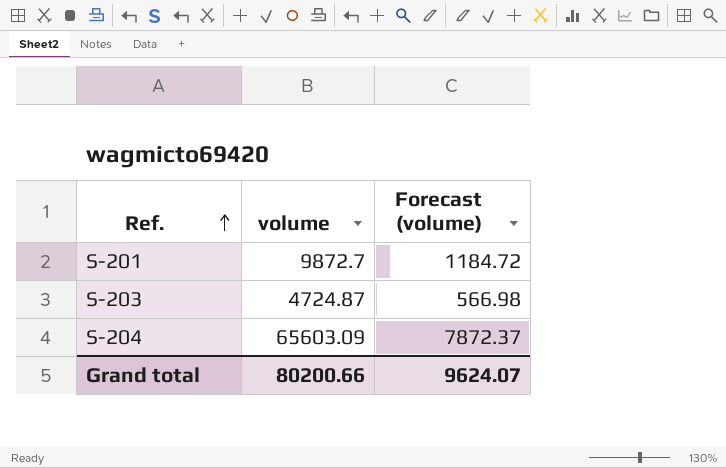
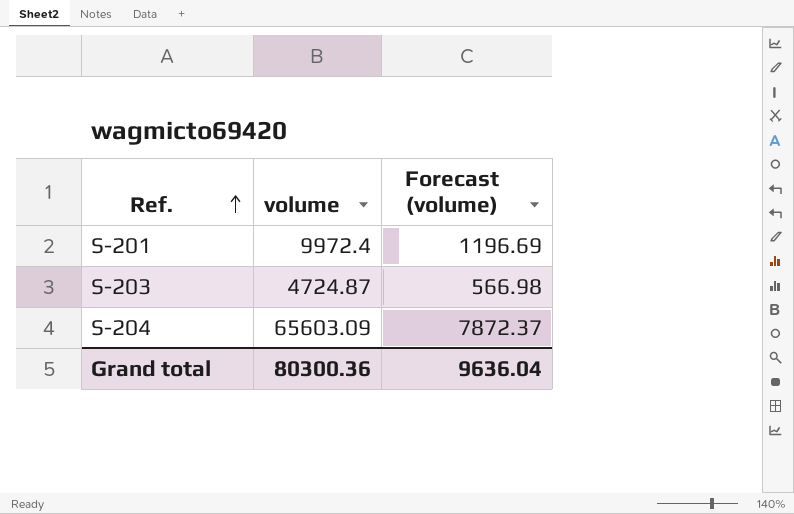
S-201 | volume: 9872.7 -> 9972.4
S-201 | Forecast (volume): 1184.72 -> 1196.69
Grand total | volume: 80200.66 -> 80300.36
Grand total | Forecast (volume): 9624.07 -> 9636.04

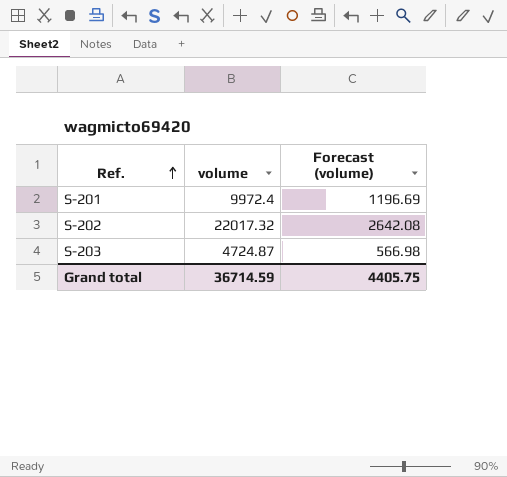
row S-204: 65603.09 | 7872.37 -> none
row S-202: none -> 22017.32 | 2642.08
Grand total | volume: 80300.36 -> 36714.59
Grand total | Forecast (volume): 9636.04 -> 4405.75

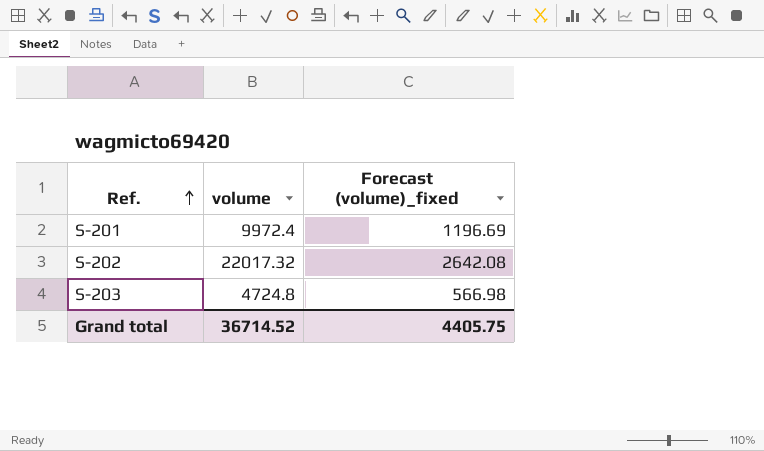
column name: Forecast (volume) -> Forecast (volume)_fixed
S-203 | volume: 4724.87 -> 4724.8
Grand total | volume: 36714.59 -> 36714.52

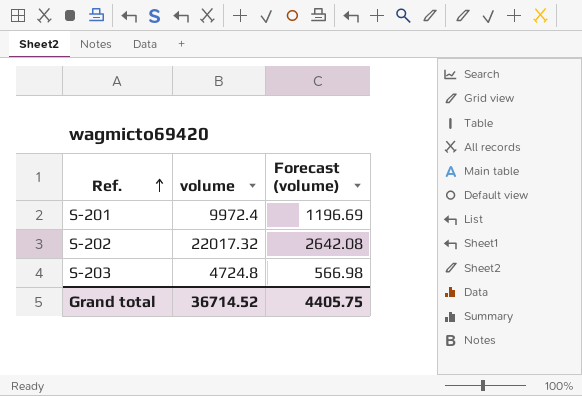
column name: Forecast (volume)_fixed -> Forecast (volume)

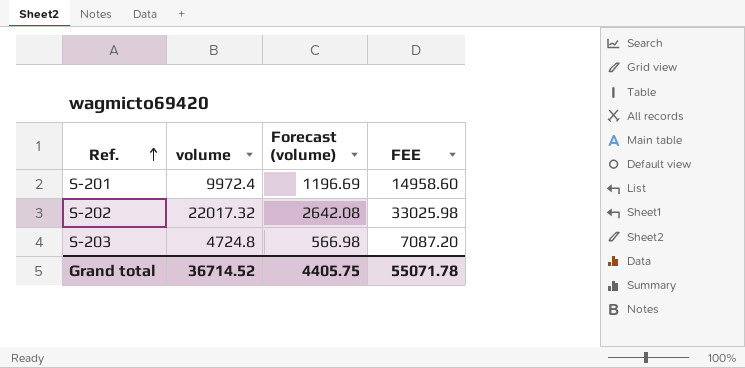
column FEE | formula: none -> [volume] * 1.5

